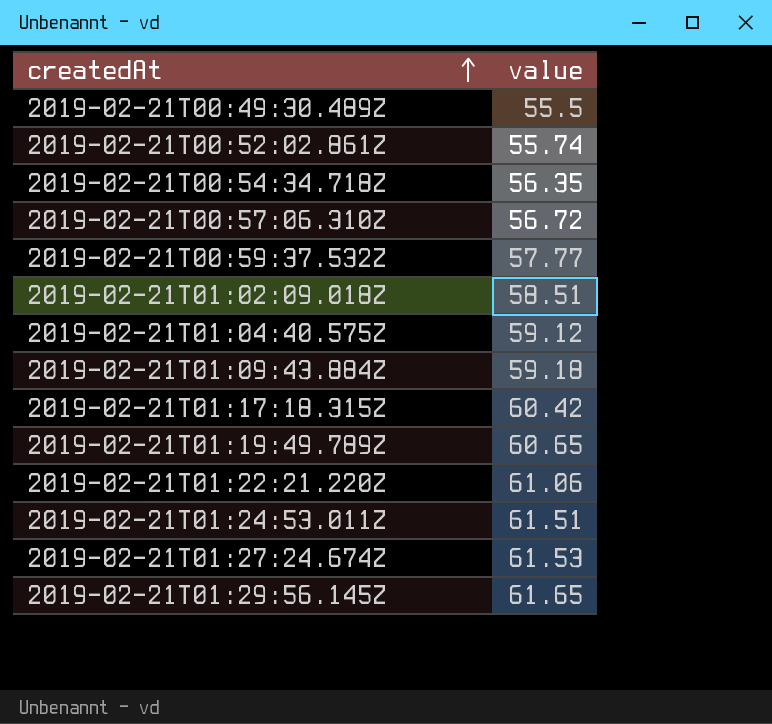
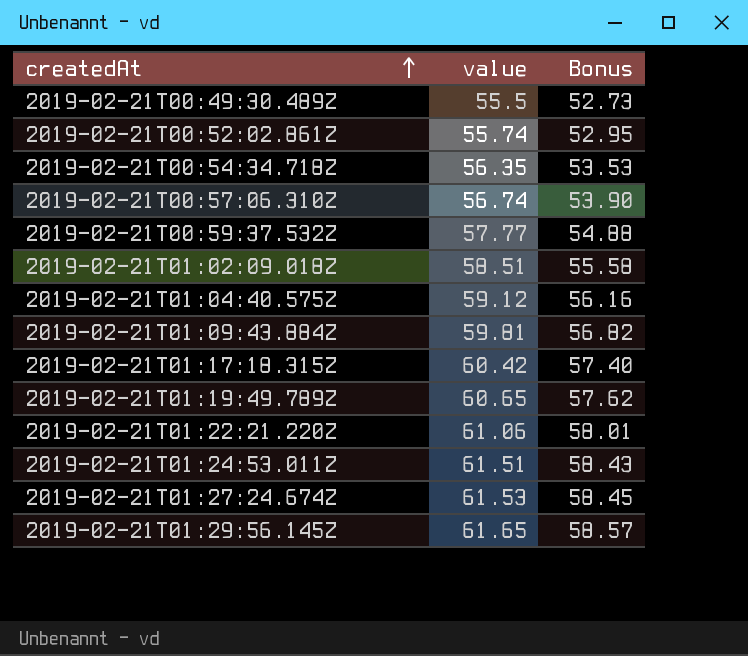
column Bonus | formula: none -> [value] * 0.95
2019-02-21T00:57:06.310Z | value: 56.72 -> 56.74
2019-02-21T01:09:43.884Z | value: 59.18 -> 59.81

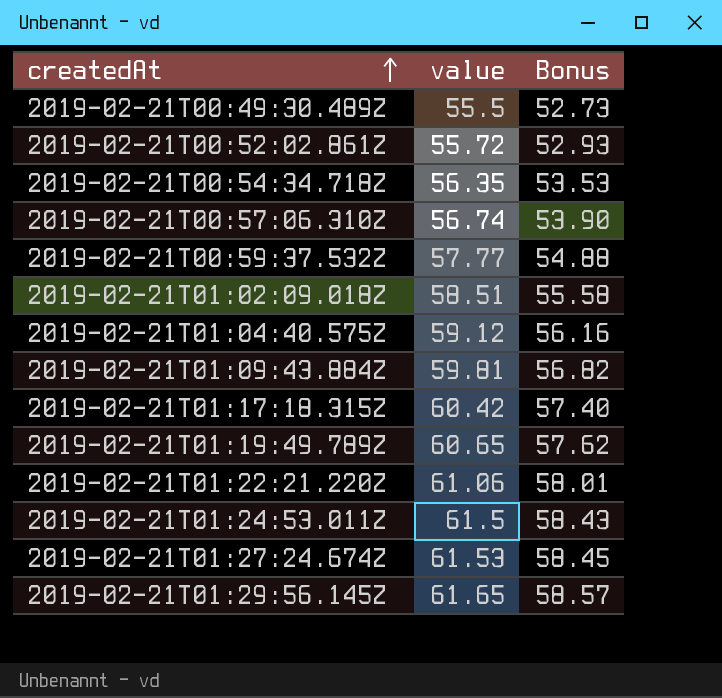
2019-02-21T00:52:02.861Z | value: 55.74 -> 55.72
2019-02-21T00:52:02.861Z | Bonus: 52.95 -> 52.93
2019-02-21T01:24:53.011Z | value: 61.51 -> 61.5

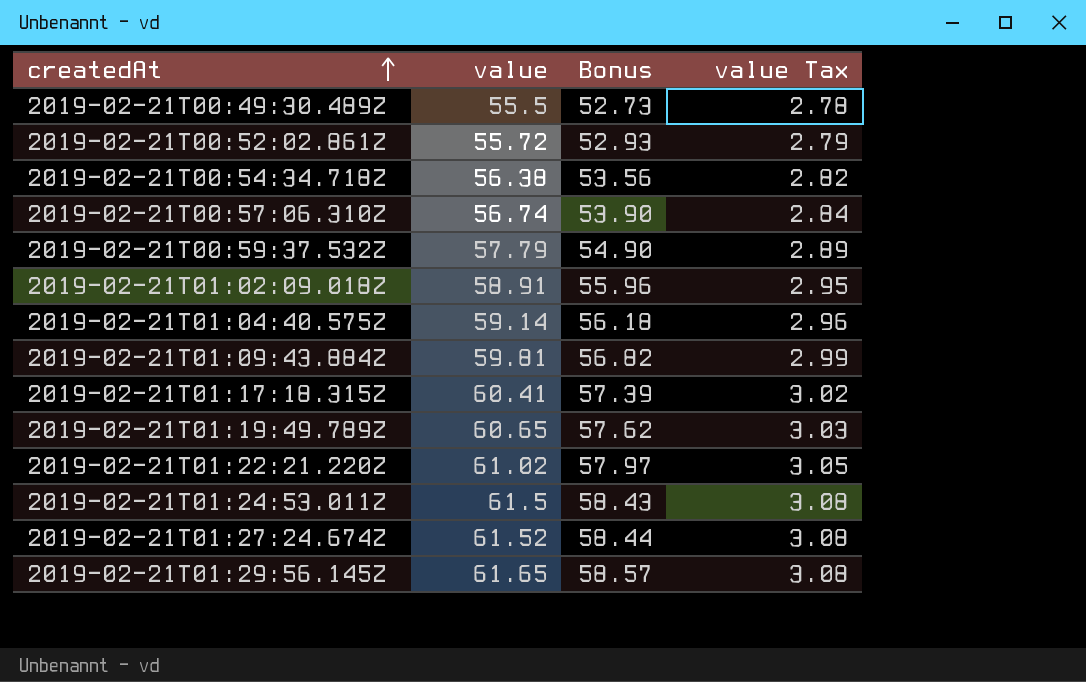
column value Tax | formula: none -> [value] * 0.05
2019-02-21T00:54:34.718Z | value: 56.35 -> 56.38
2019-02-21T00:54:34.718Z | Bonus: 53.53 -> 53.56
2019-02-21T00:59:37.532Z | value: 57.77 -> 57.79
2019-02-21T00:59:37.532Z | Bonus: 54.88 -> 54.90
2019-02-21T01:02:09.018Z | value: 58.51 -> 58.91
2019-02-21T01:02:09.018Z | Bonus: 55.58 -> 55.96
2019-02-21T01:04:40.575Z | value: 59.12 -> 59.14
2019-02-21T01:04:40.575Z | Bonus: 56.16 -> 56.18
2019-02-21T01:17:18.315Z | value: 60.42 -> 60.41
2019-02-21T01:17:18.315Z | Bonus: 57.40 -> 57.39
2019-02-21T01:22:21.220Z | value: 61.06 -> 61.02
2019-02-21T01:22:21.220Z | Bonus: 58.01 -> 57.97
2019-02-21T01:27:24.674Z | value: 61.53 -> 61.52
2019-02-21T01:27:24.674Z | Bonus: 58.45 -> 58.44

